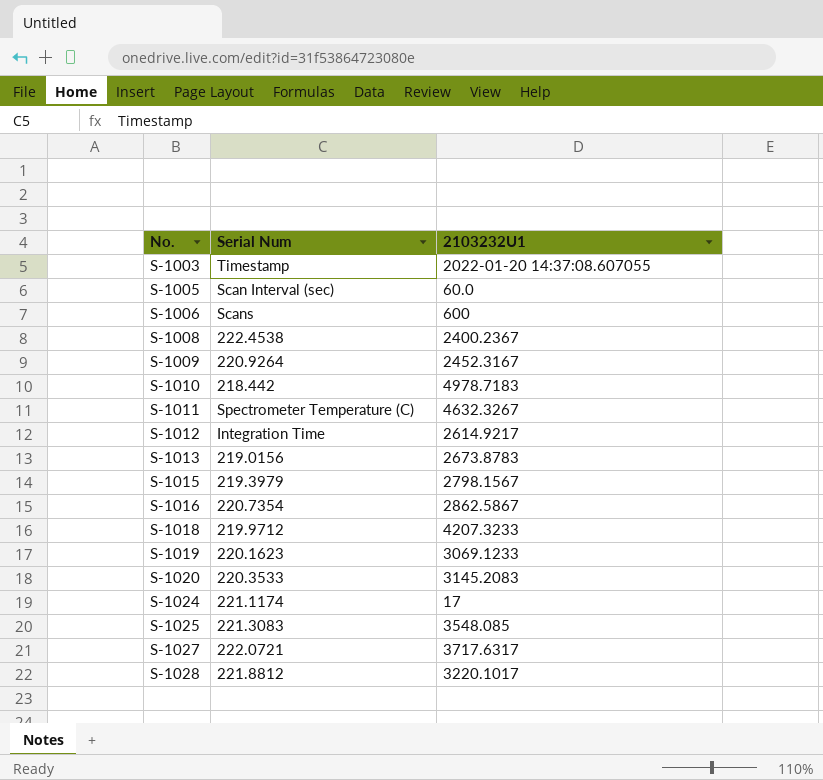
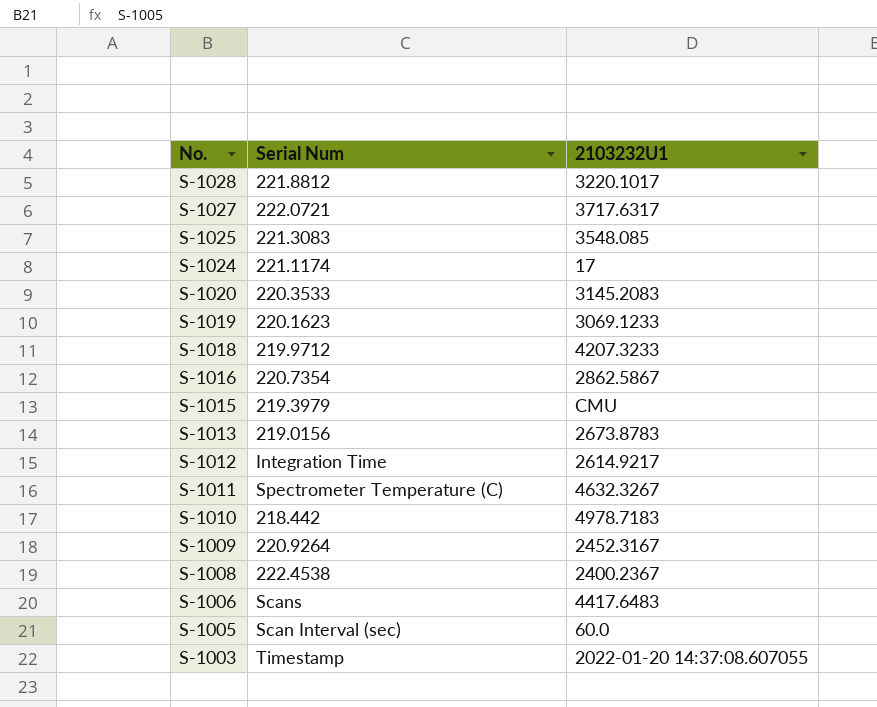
row order: No. ascending -> No. descending
S-1015 | 2103232U1: 2798.1567 -> CMU
S-1006 | 2103232U1: 600 -> 4417.6483

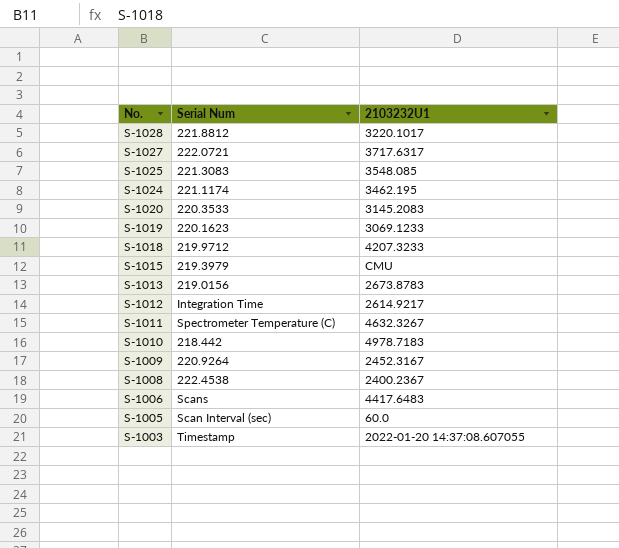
row S-1016: 220.7354 | 2862.5867 -> none
S-1024 | 2103232U1: 17 -> 3462.195

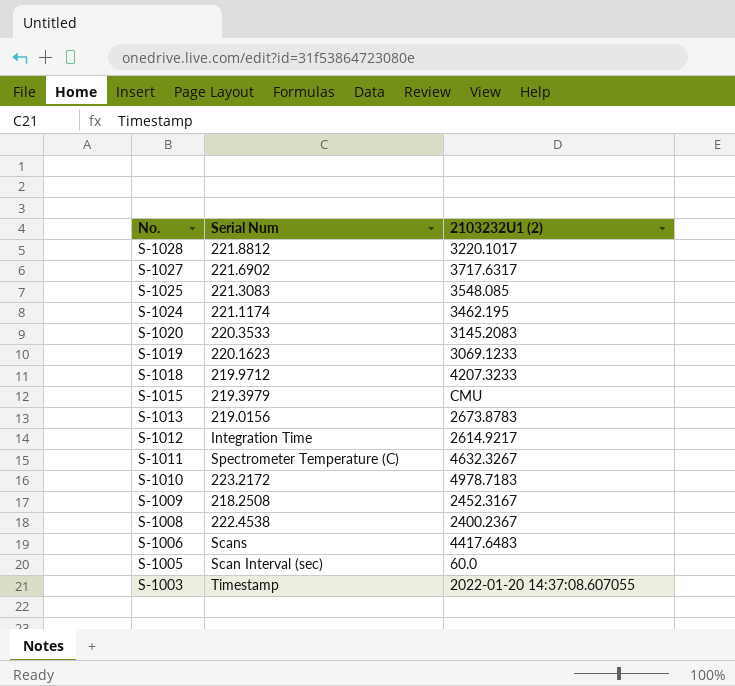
column name: 2103232U1 -> 2103232U1 (2)
S-1027 | Serial Num: 222.0721 -> 221.6902
S-1010 | Serial Num: 218.442 -> 223.2172
S-1009 | Serial Num: 220.9264 -> 218.2508

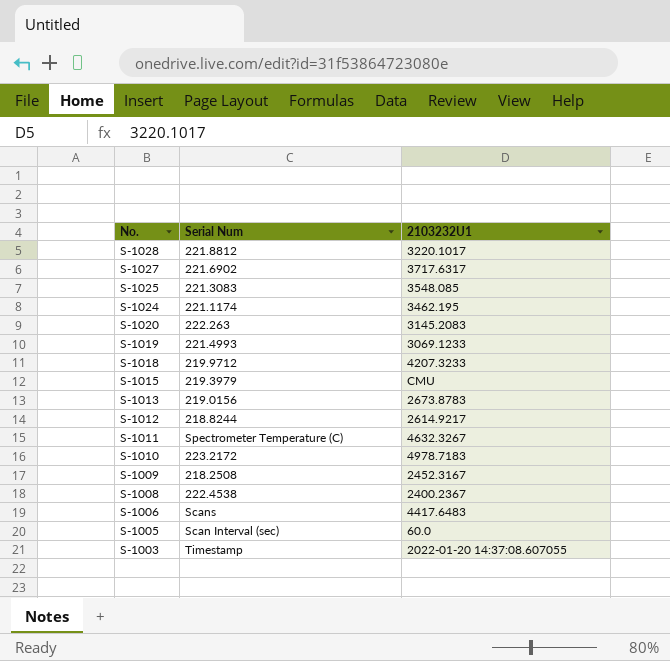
column name: 2103232U1 (2) -> 2103232U1
S-1020 | Serial Num: 220.3533 -> 222.263
S-1019 | Serial Num: 220.1623 -> 221.4993
S-1012 | Serial Num: Integration Time -> 218.8244

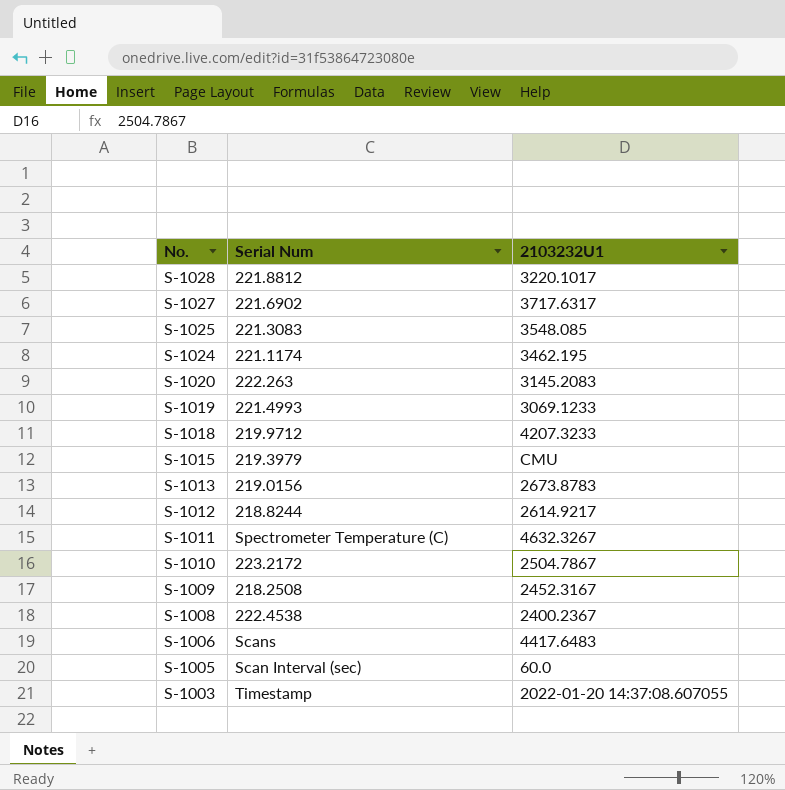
S-1010 | 2103232U1: 4978.7183 -> 2504.7867

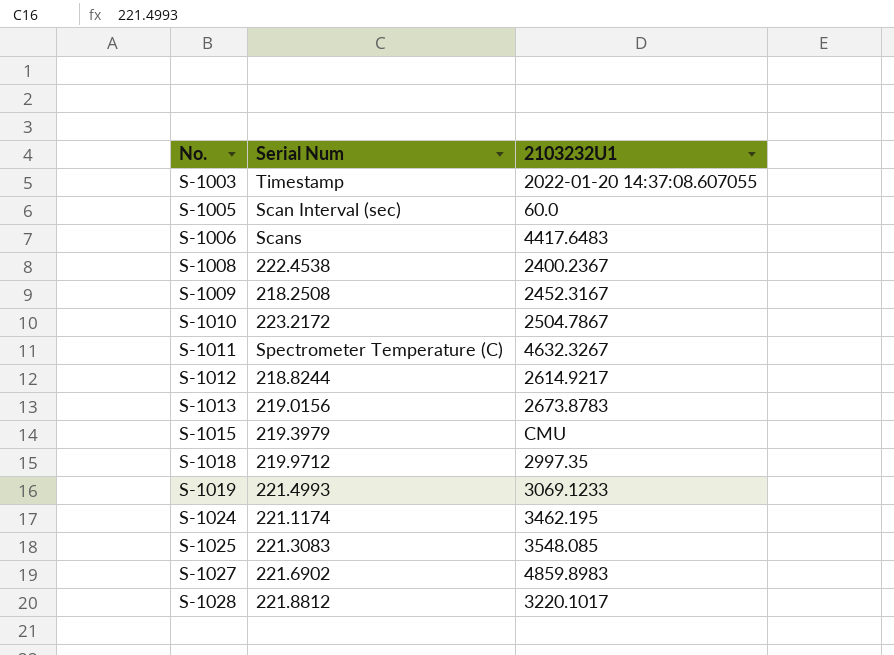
row order: No. descending -> No. ascending
row S-1020: 222.263 | 3145.2083 -> none
S-1018 | 2103232U1: 4207.3233 -> 2997.35
S-1027 | 2103232U1: 3717.6317 -> 4859.8983

